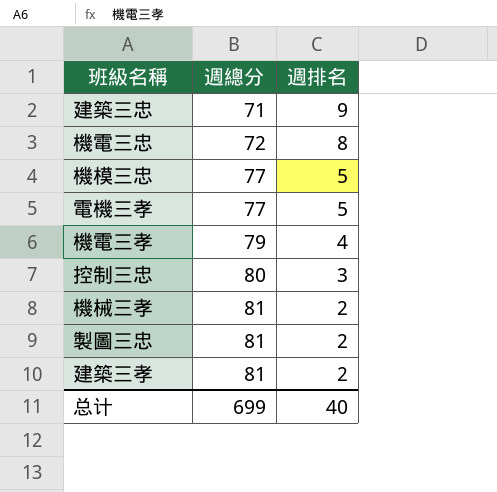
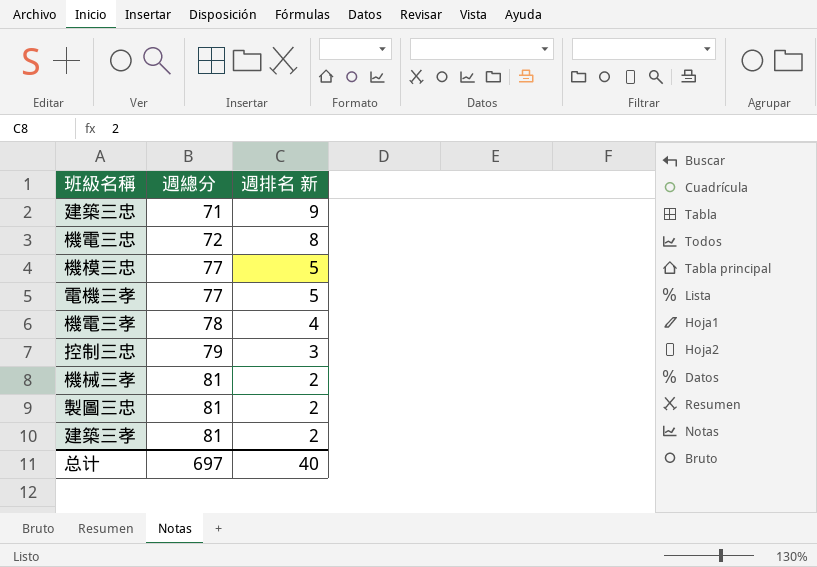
column name: 週排名 -> 週排名 新
機電三孝 | 週總分: 79 -> 78
控制三忠 | 週總分: 80 -> 79
总计 | 週總分: 699 -> 697

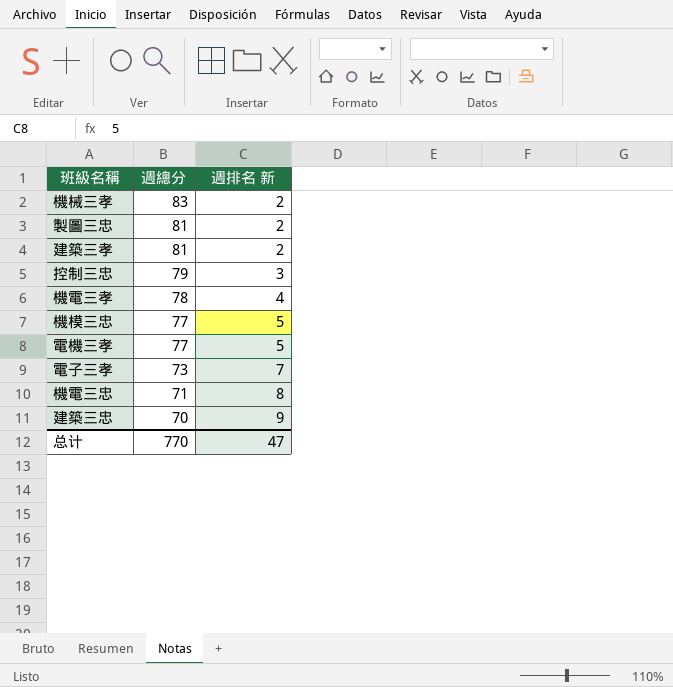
row order: 週總分 ascending -> 週總分 descending
機械三孝 | 週總分: 81 -> 83
row 電子三孝: none -> 73 | 7
機電三忠 | 週總分: 72 -> 71
建築三忠 | 週總分: 71 -> 70
总计 | 週總分: 697 -> 770
总计 | 週排名 新: 40 -> 47

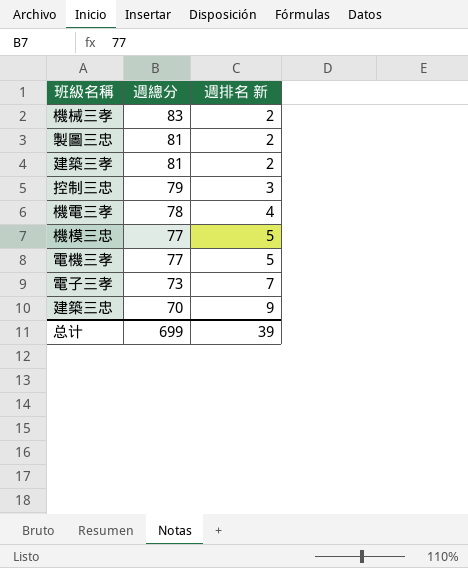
row 機電三忠: 71 | 8 -> none
总计 | 週總分: 770 -> 699
总计 | 週排名 新: 47 -> 39

